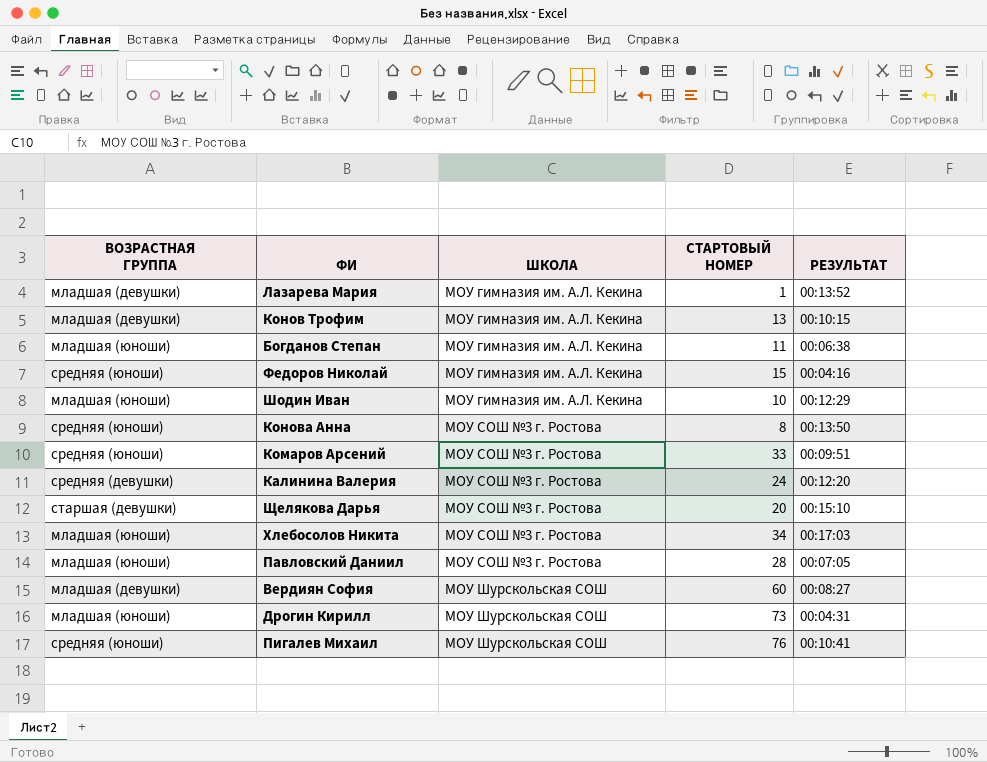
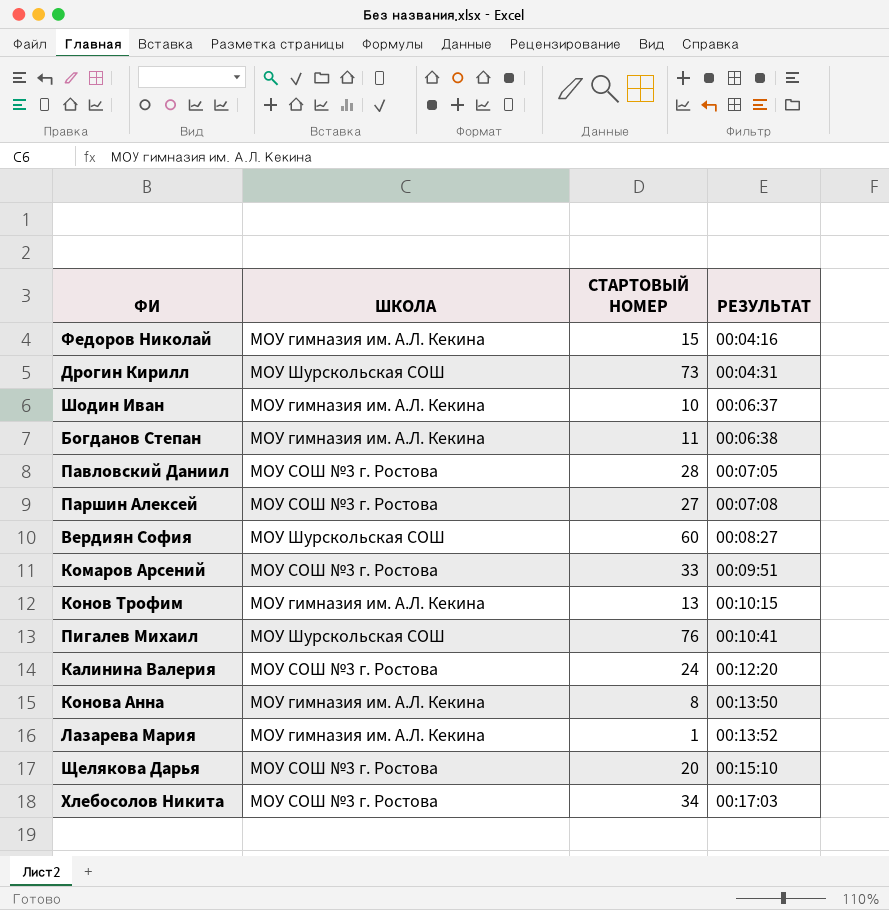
row order: ШКОЛА ascending -> РЕЗУЛЬТАТ ascending
column ВОЗРАСТНАЯ ГРУППА | position: 1 -> none
Шодин Иван | РЕЗУЛЬТАТ: 00:12:29 -> 00:06:37
row Паршин Алексей: none -> МОУ СОШ №3 г. Ростова | 27 | 00:07:08
Конова Анна | ШКОЛА: МОУ СОШ №3 г. Ростова -> МОУ гимназия им. А.Л. Кекина

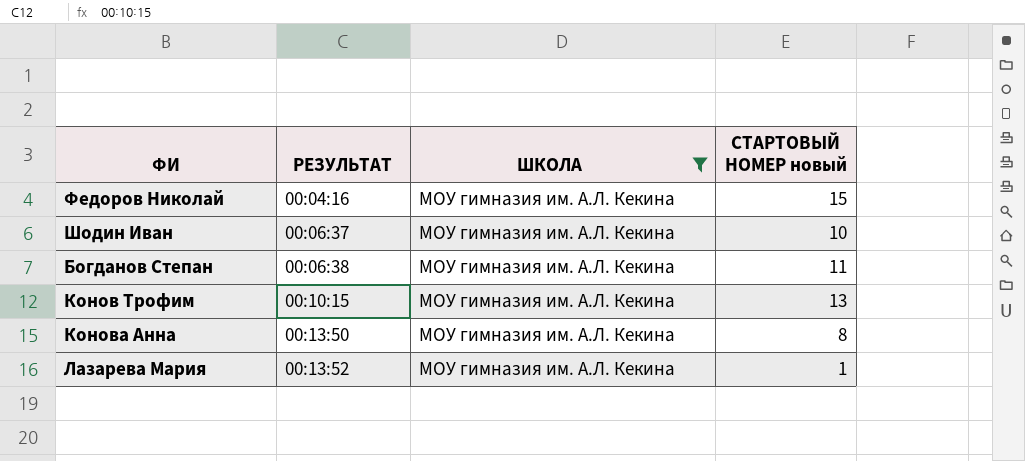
filter: none -> ШКОЛА = МОУ гимназия им. А.Л. Кекина
column РЕЗУЛЬТАТ | position: 4 -> 2
column name: СТАРТОВЫЙ НОМЕР -> СТАРТОВЫЙ НОМЕР новый

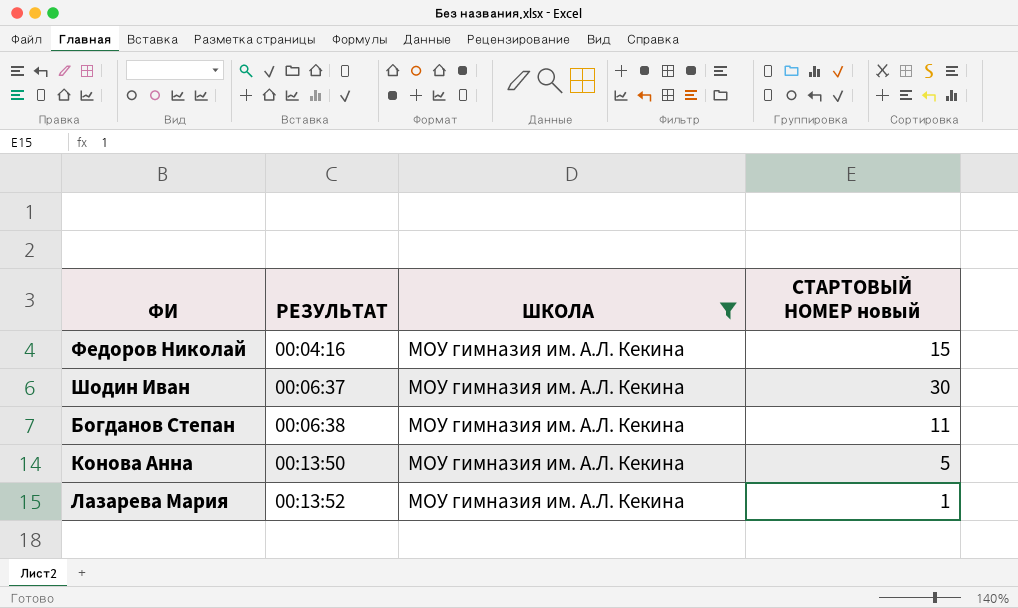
row Конов Трофим: 00:10:15 | МОУ гимназия им. А.Л. Кекина | 13 -> none
Шодин Иван | СТАРТОВЫЙ НОМЕР новый: 10 -> 30
Конова Анна | СТАРТОВЫЙ НОМЕР новый: 8 -> 5

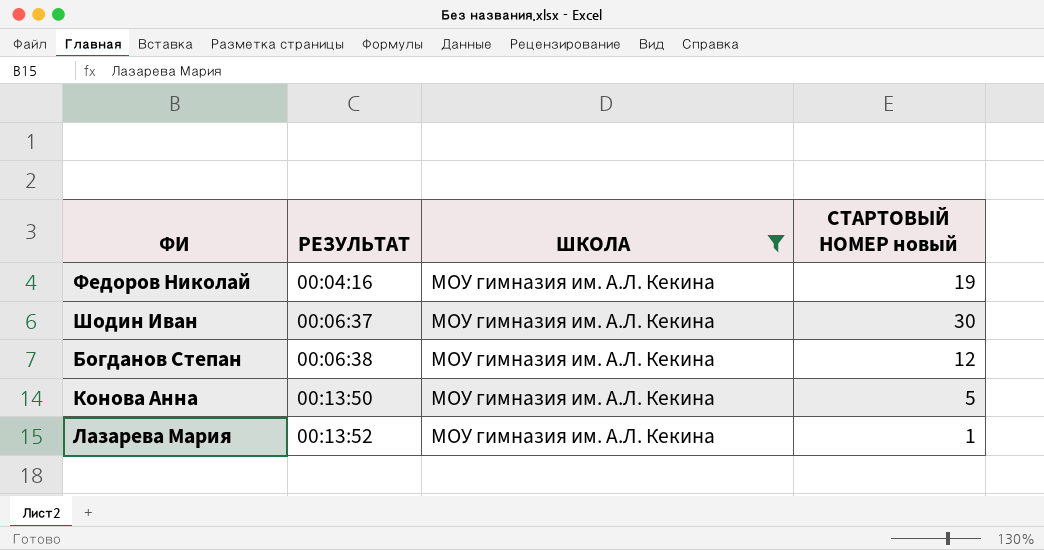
Федоров Николай | СТАРТОВЫЙ НОМЕР новый: 15 -> 19
Богданов Степан | СТАРТОВЫЙ НОМЕР новый: 11 -> 12

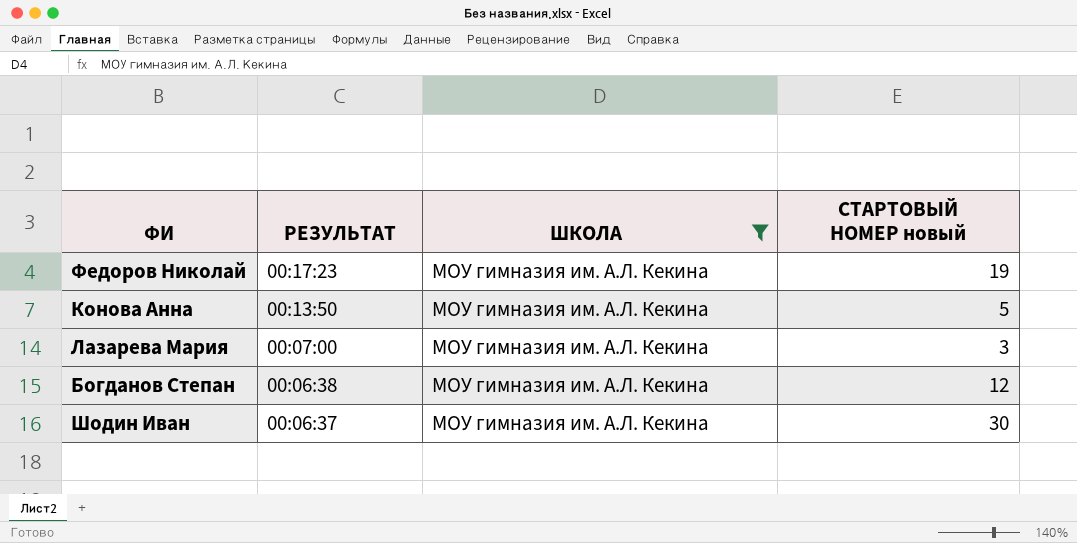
row order: РЕЗУЛЬТАТ ascending -> РЕЗУЛЬТАТ descending
Федоров Николай | РЕЗУЛЬТАТ: 00:04:16 -> 00:17:23
Лазарева Мария | РЕЗУЛЬТАТ: 00:13:52 -> 00:07:00
Лазарева Мария | СТАРТОВЫЙ НОМЕР новый: 1 -> 3

